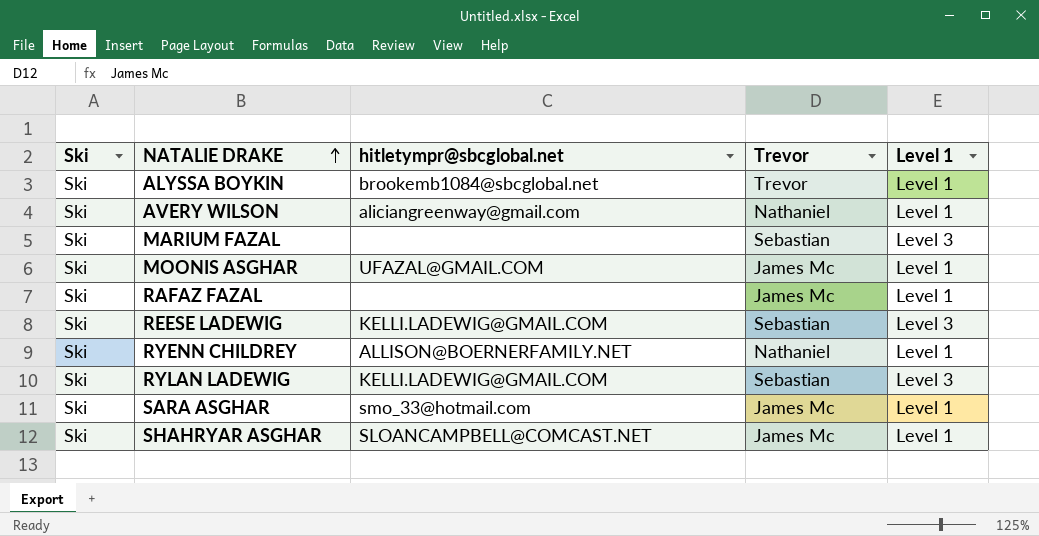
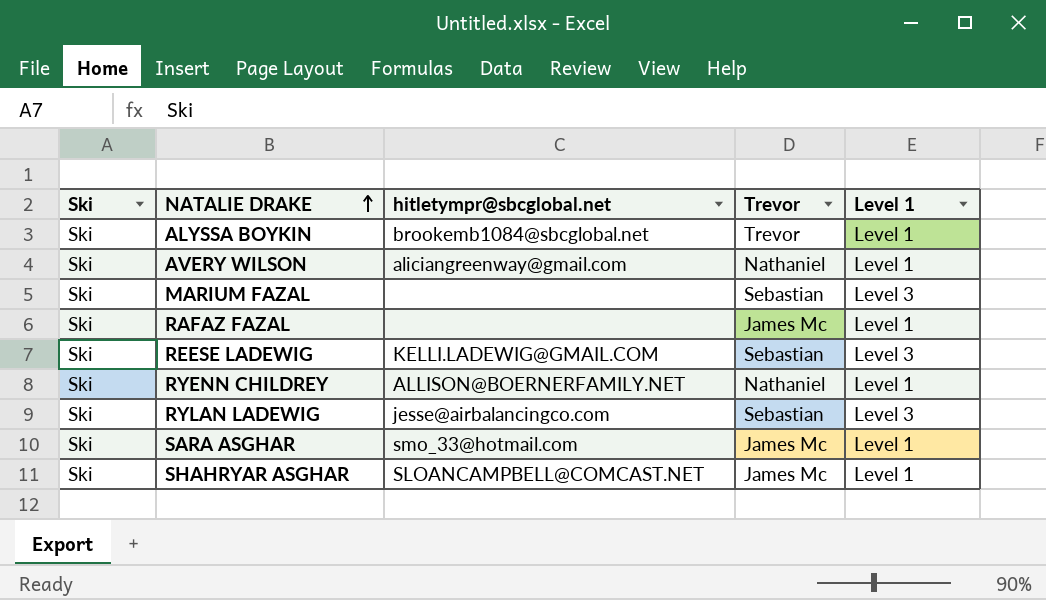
row MOONIS ASGHAR: Ski | UFAZAL@GMAIL.COM | James Mc | Level 1 -> none
RYLAN LADEWIG | hitletympr@sbcglobal.net: KELLI.LADEWIG@GMAIL.COM -> jesse@airbalancingco.com

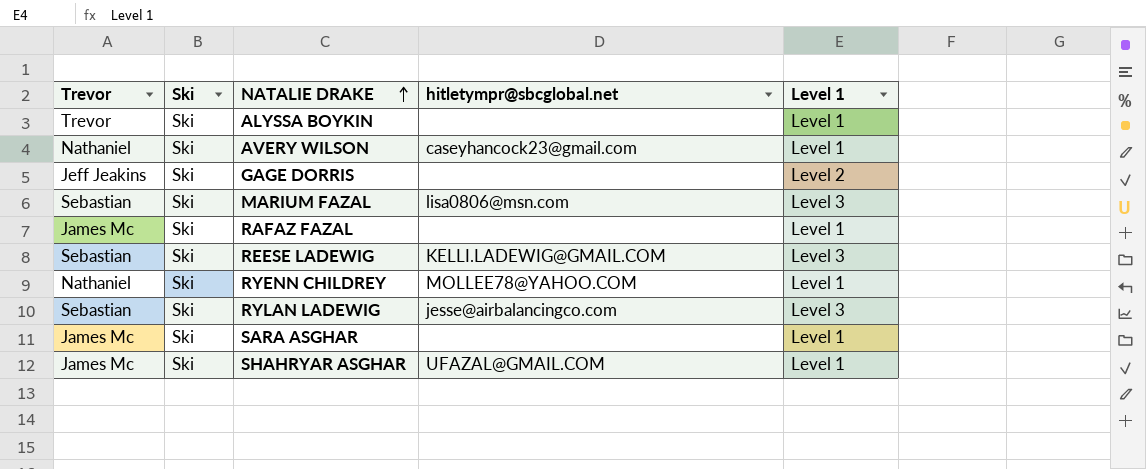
column Trevor | position: 4 -> 1
ALYSSA BOYKIN | hitletympr@sbcglobal.net: brookemb1084@sbcglobal.net -> none
AVERY WILSON | hitletympr@sbcglobal.net: aliciangreenway@gmail.com -> caseyhancock23@gmail.com
row GAGE DORRIS: none -> Jeff Jeakins | Ski | none | Level 2
MARIUM FAZAL | hitletympr@sbcglobal.net: none -> lisa0806@msn.com
RYENN CHILDREY | hitletympr@sbcglobal.net: ALLISON@BOERNERFAMILY.NET -> MOLLEE78@YAHOO.COM
SARA ASGHAR | hitletympr@sbcglobal.net: smo_33@hotmail.com -> none
SHAHRYAR ASGHAR | hitletympr@sbcglobal.net: SLOANCAMPBELL@COMCAST.NET -> UFAZAL@GMAIL.COM

